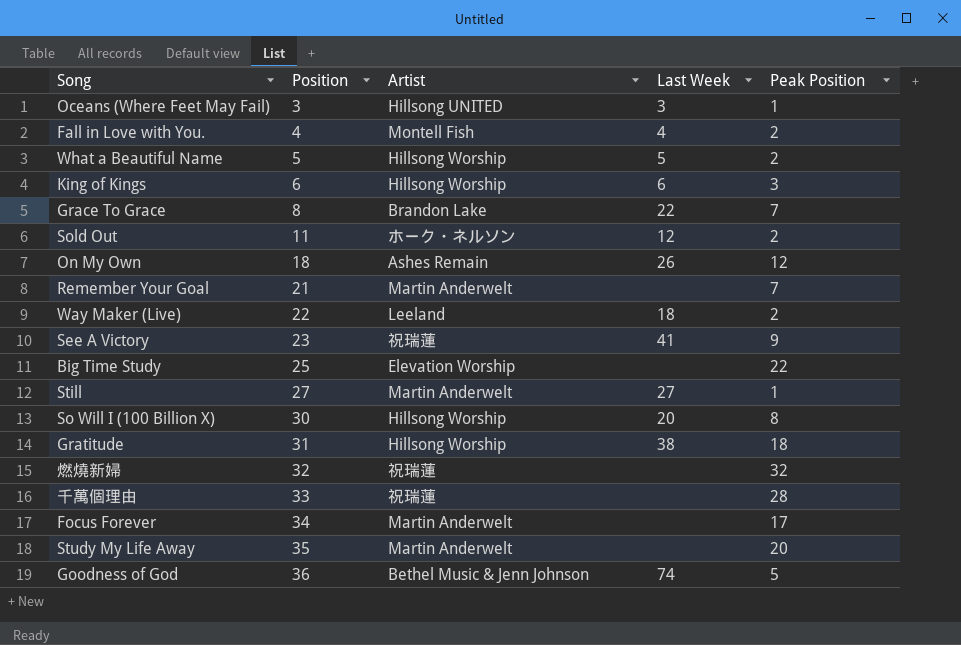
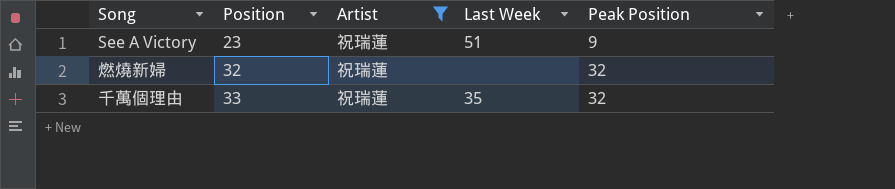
filter: none -> Artist = 祝瑞蓮
See A Victory | Last Week: 41 -> 51
千萬個理由 | Last Week: none -> 35
千萬個理由 | Peak Position: 28 -> 32

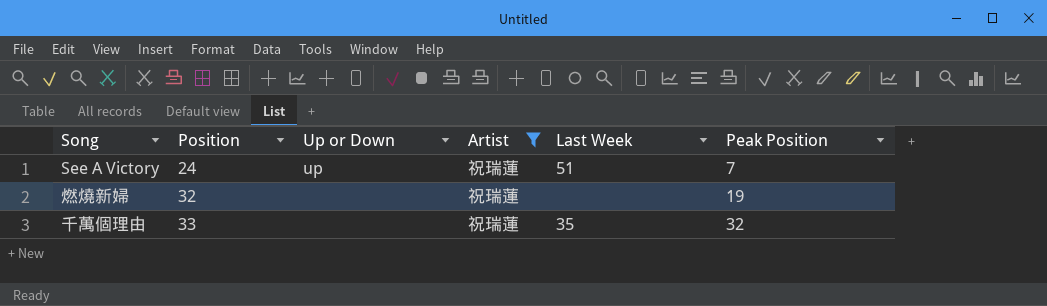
column Up or Down | position: none -> 3
See A Victory | Position: 23 -> 24
See A Victory | Peak Position: 9 -> 7
燃燒新婦 | Peak Position: 32 -> 19

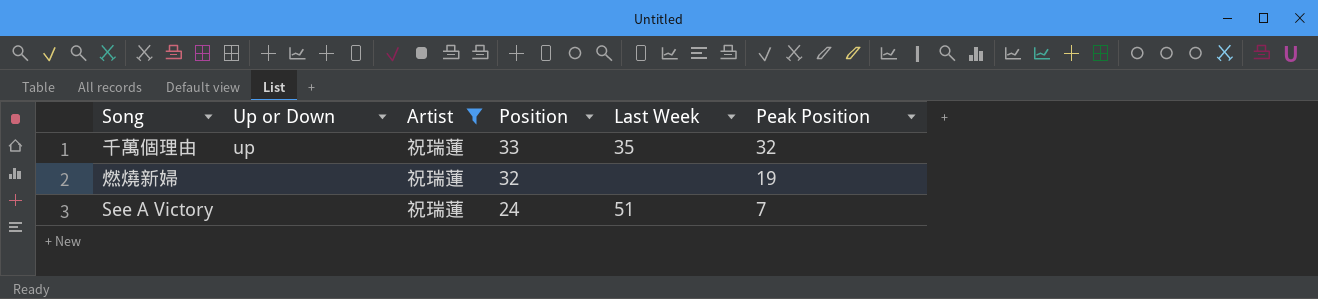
row order: Position ascending -> Position descending
column Position | position: 2 -> 4
千萬個理由 | Up or Down: none -> up
See A Victory | Up or Down: up -> none

